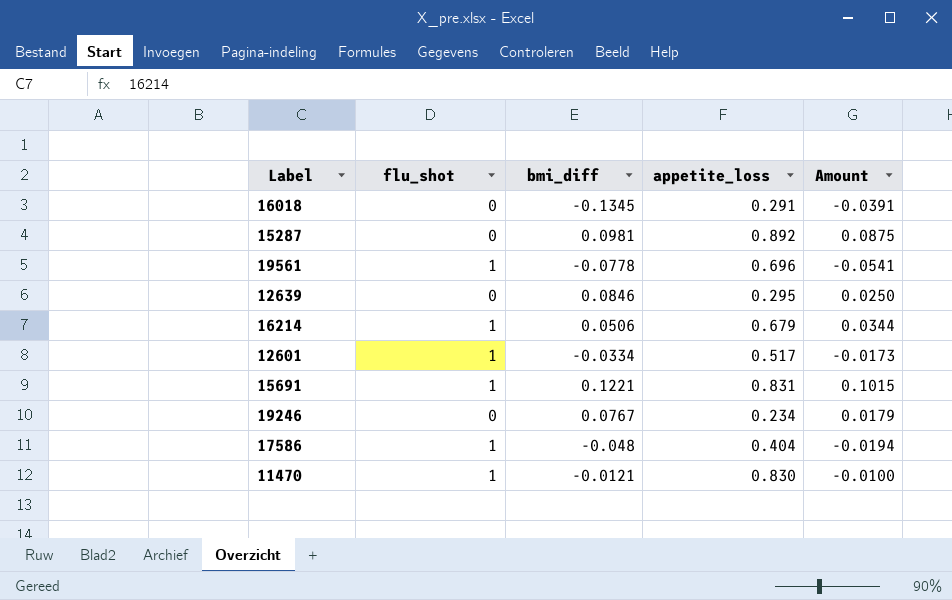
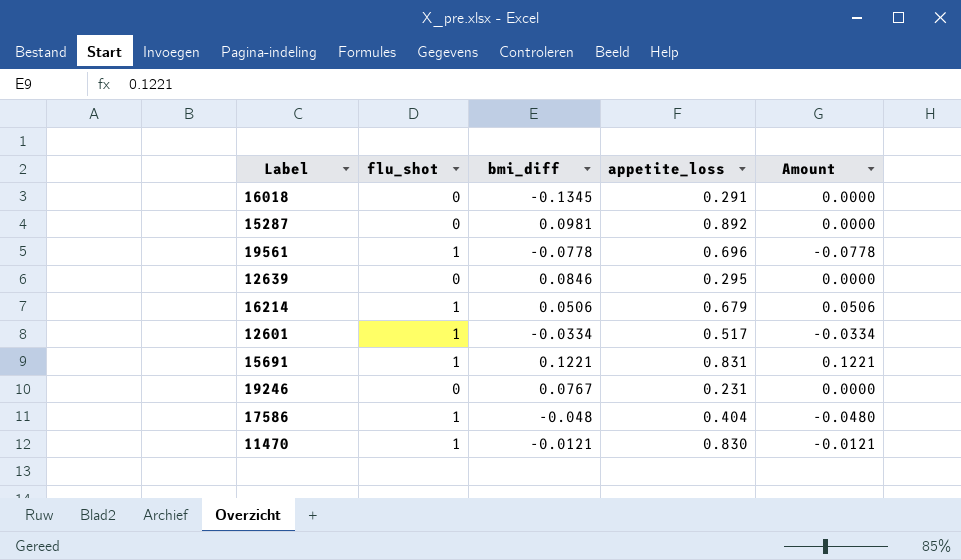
column Amount | formula: [bmi_diff] * [appetite_loss] -> [flu_shot] * [bmi_diff]
19246 | appetite_loss: 0.234 -> 0.231

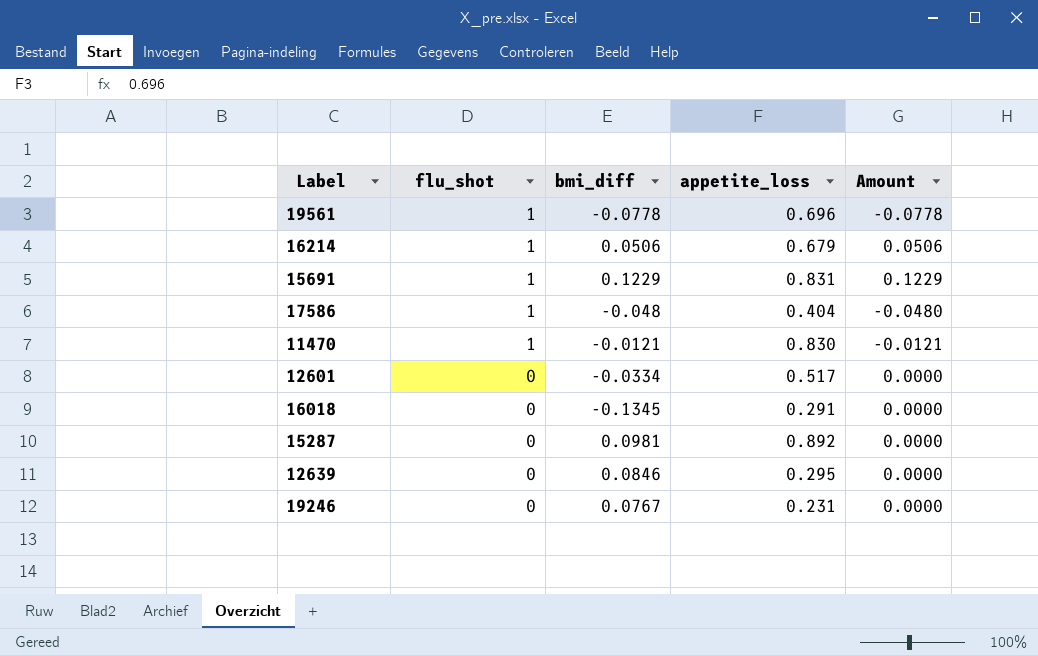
row order: none -> flu_shot descending
15691 | bmi_diff: 0.1221 -> 0.1229
15691 | Amount: 0.1221 -> 0.1229
12601 | flu_shot: 1 -> 0
12601 | Amount: -0.0334 -> 0.0000

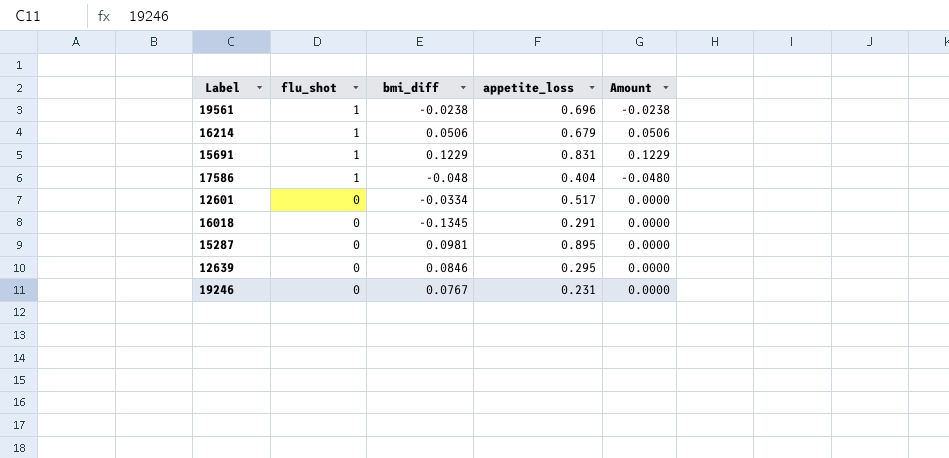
row 11470: 1 | -0.0121 | 0.830 | -0.0121 -> none
19561 | bmi_diff: -0.0778 -> -0.0238
19561 | Amount: -0.0778 -> -0.0238
15287 | appetite_loss: 0.892 -> 0.895

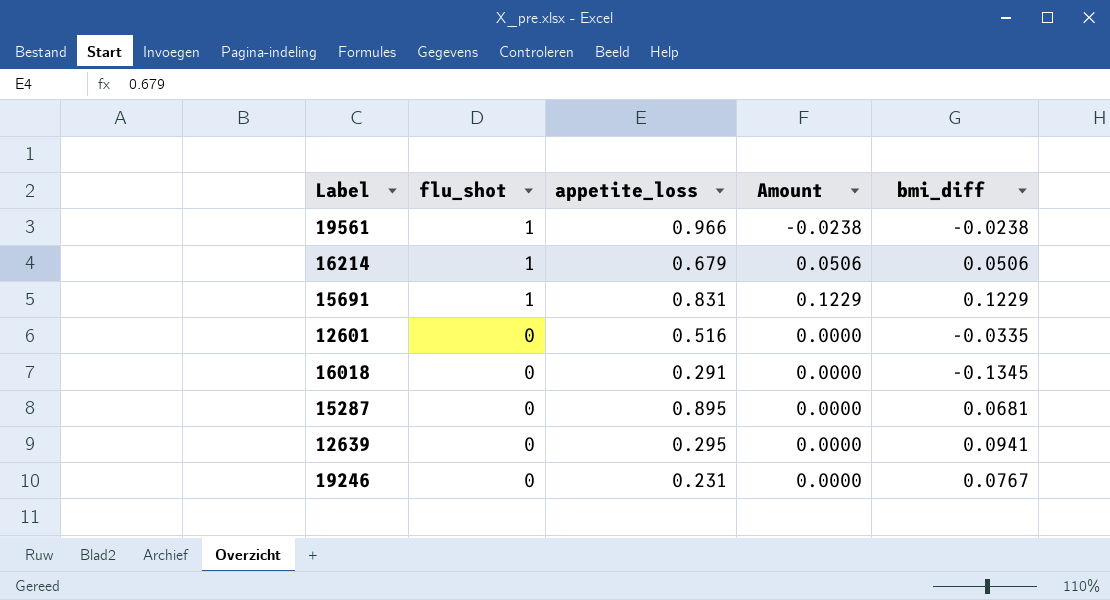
column bmi_diff | position: 3 -> 5
row 17586: 1 | -0.048 | 0.404 | -0.0480 -> none
19561 | appetite_loss: 0.696 -> 0.966
12601 | appetite_loss: 0.517 -> 0.516
12601 | bmi_diff: -0.0334 -> -0.0335
15287 | bmi_diff: 0.0981 -> 0.0681
12639 | bmi_diff: 0.0846 -> 0.0941

